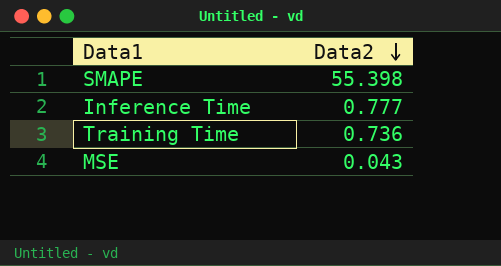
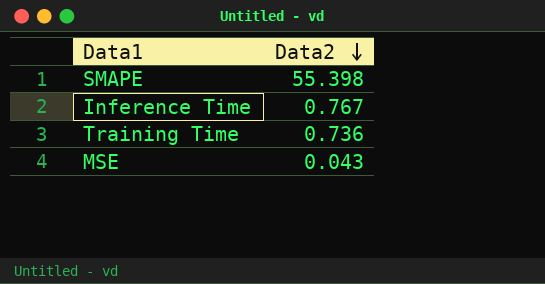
Inference Time | Data2: 0.777 -> 0.767

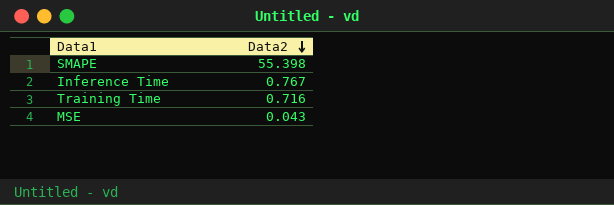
Training Time | Data2: 0.736 -> 0.716

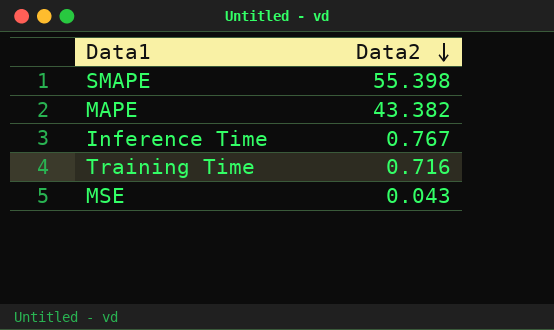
row MAPE: none -> 43.382

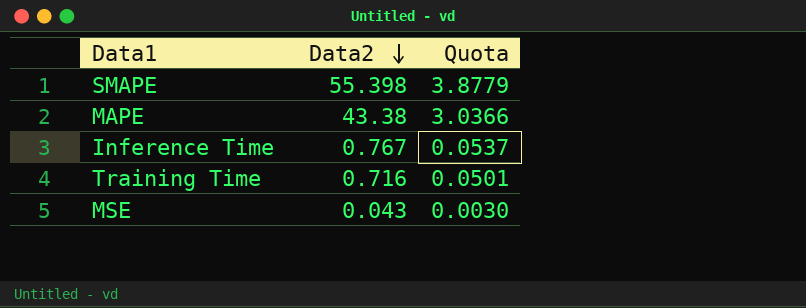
column Quota | formula: none -> [Data2] * 0.07
MAPE | Data2: 43.382 -> 43.38

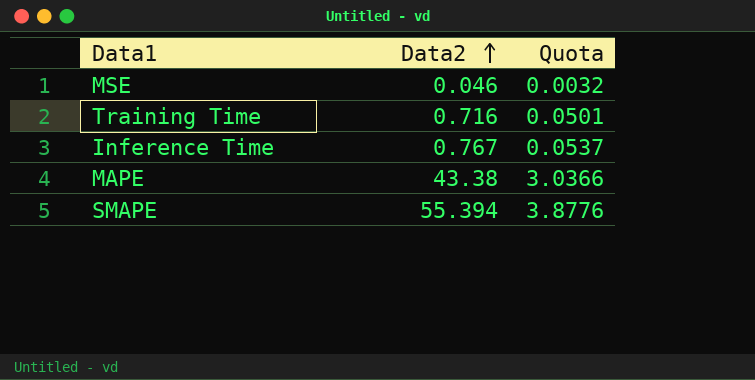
row order: Data2 descending -> Data2 ascending
MSE | Data2: 0.043 -> 0.046
MSE | Quota: 0.0030 -> 0.0032
SMAPE | Data2: 55.398 -> 55.394
SMAPE | Quota: 3.8779 -> 3.8776

